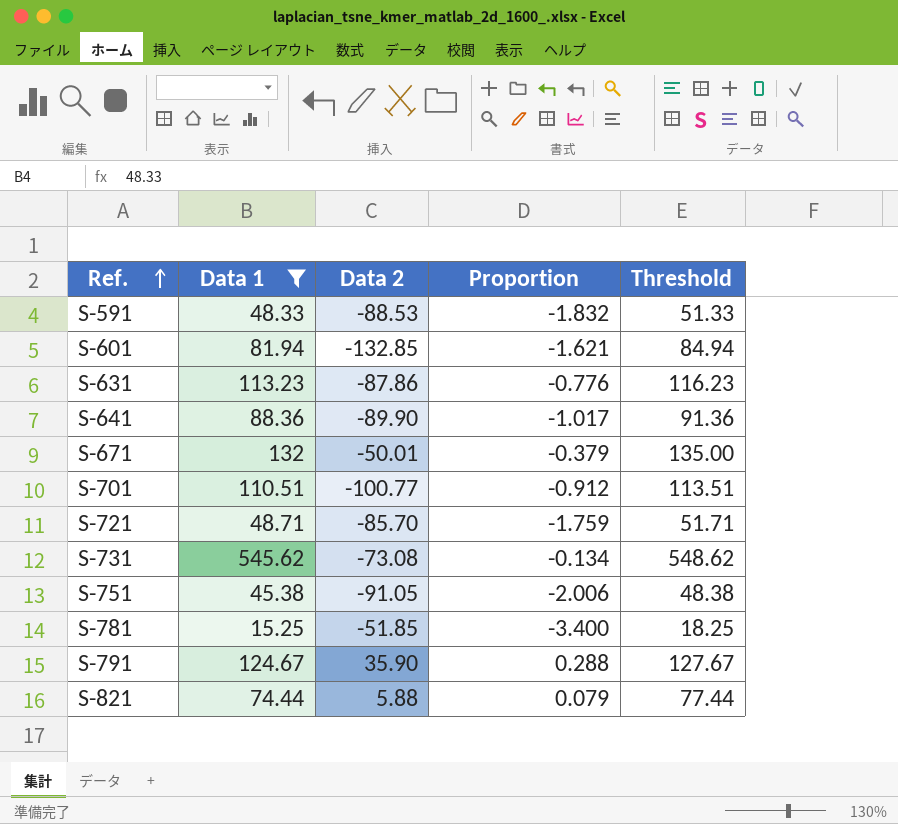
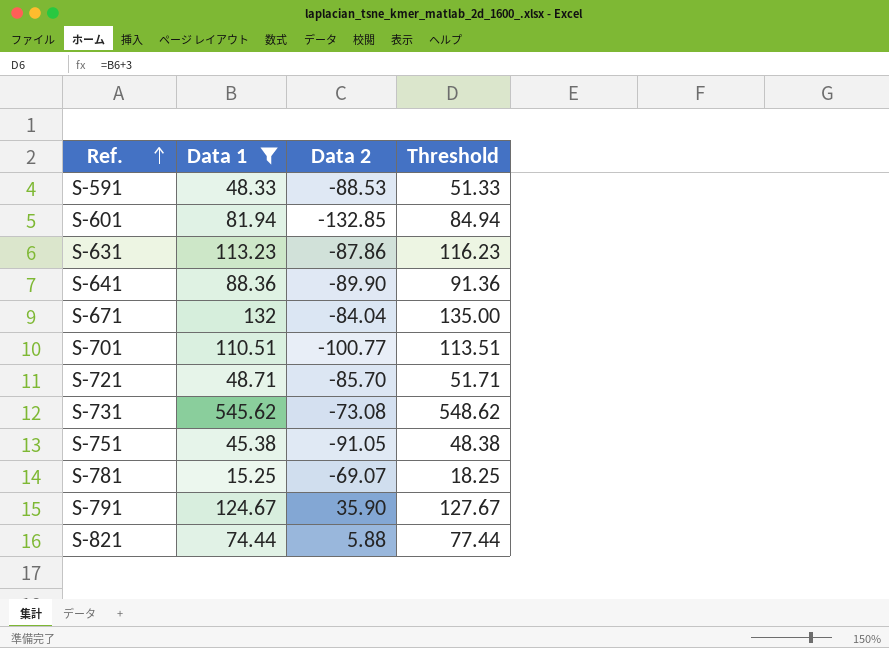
column Proportion | formula: [Data 2] / [Data 1] -> none
S-671 | Data 2: -50.01 -> -84.04
S-781 | Data 2: -51.85 -> -69.07

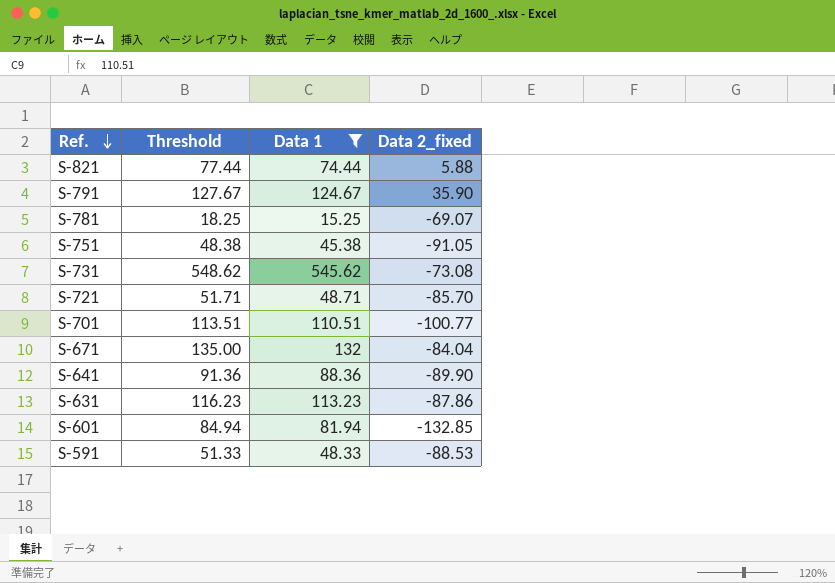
row order: Ref. ascending -> Ref. descending
column Threshold | position: 4 -> 2
column name: Data 2 -> Data 2_fixed

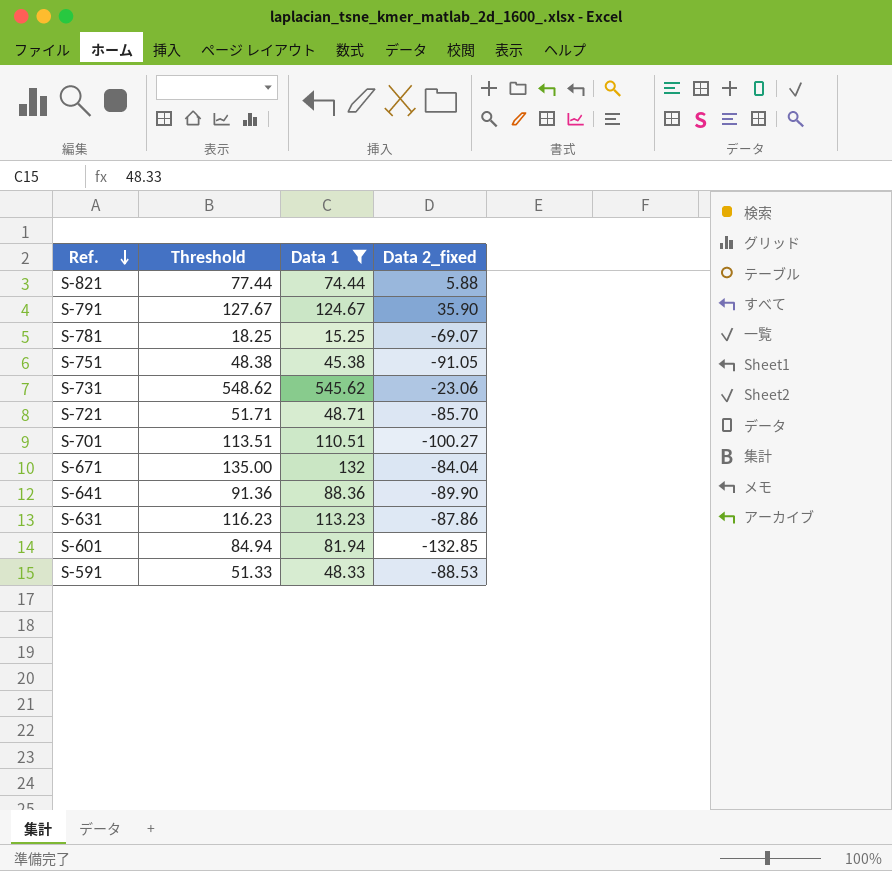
S-731 | Data 2_fixed: -73.08 -> -23.06
S-701 | Data 2_fixed: -100.77 -> -100.27

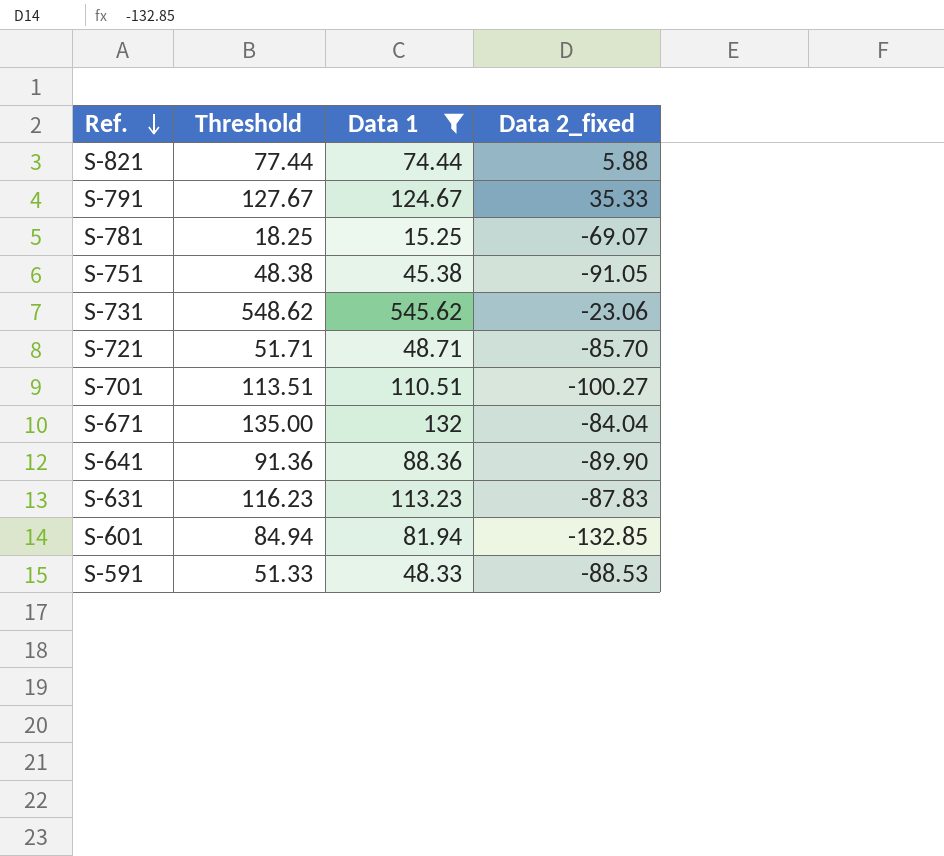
S-791 | Data 2_fixed: 35.90 -> 35.33
S-631 | Data 2_fixed: -87.86 -> -87.83

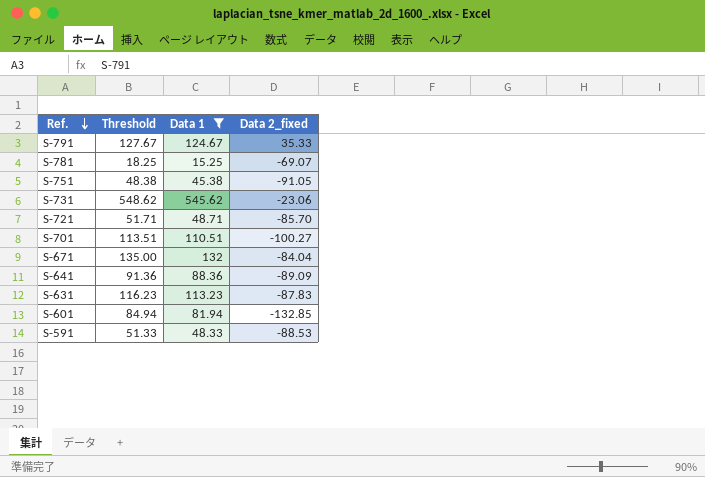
row S-821: 77.44 | 74.44 | 5.88 -> none
S-641 | Data 2_fixed: -89.90 -> -89.09

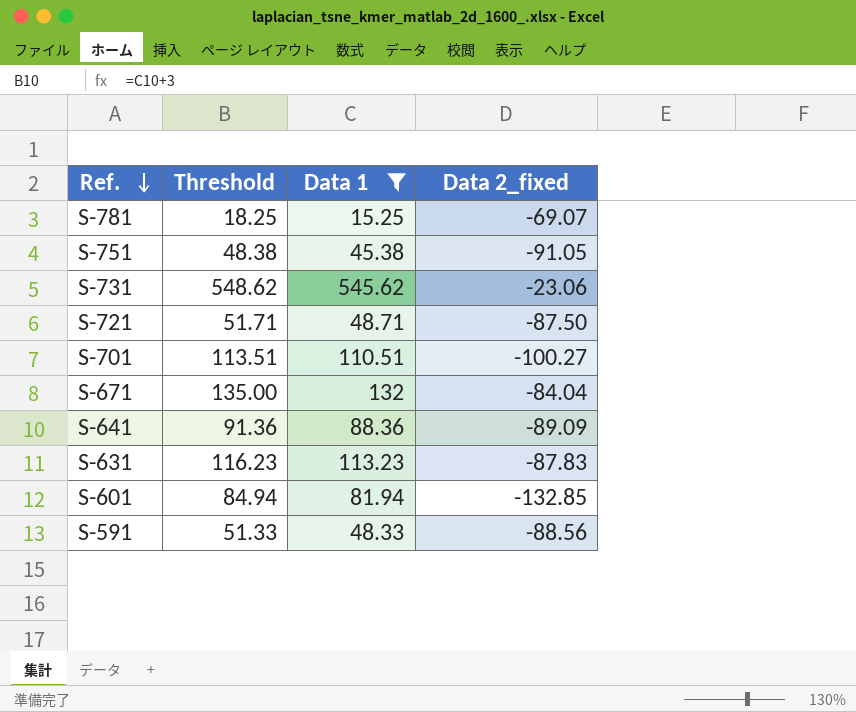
row S-791: 127.67 | 124.67 | 35.33 -> none
S-721 | Data 2_fixed: -85.70 -> -87.50
S-591 | Data 2_fixed: -88.53 -> -88.56

